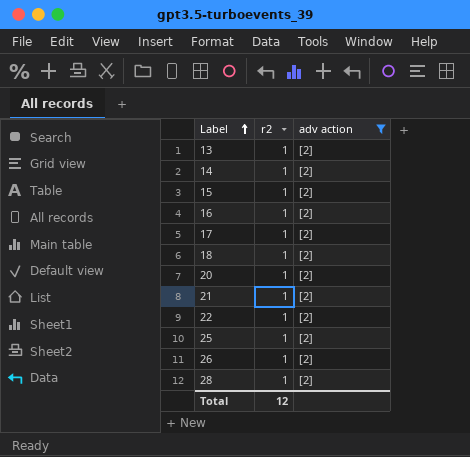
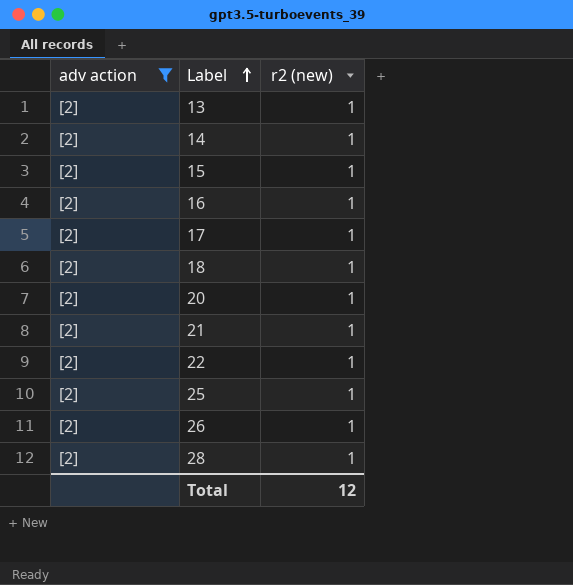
column adv action | position: 3 -> 1
column name: r2 -> r2 (new)

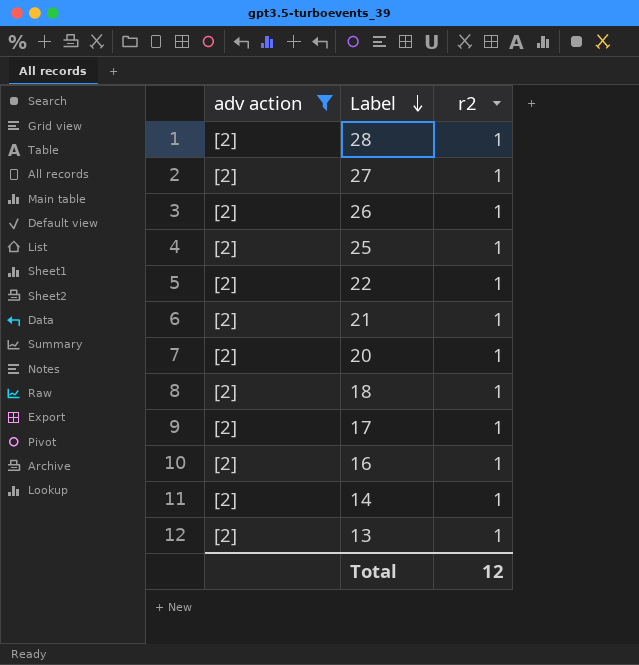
row order: Label ascending -> Label descending
column name: r2 (new) -> r2
row 15: [2] | 1 -> none
row 27: none -> [2] | 1

